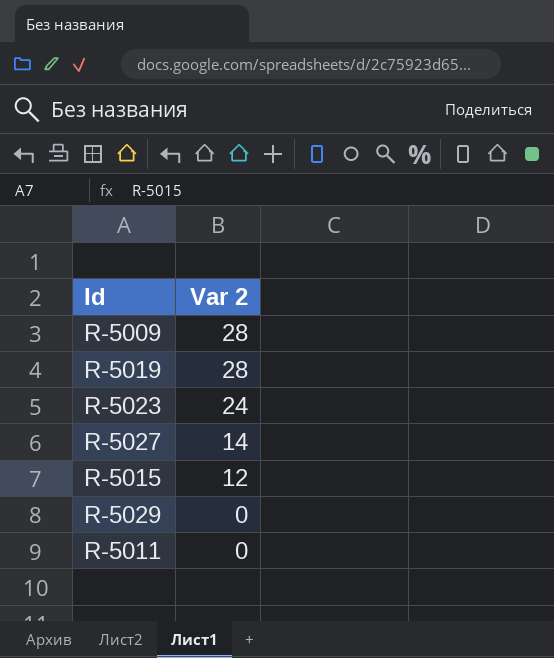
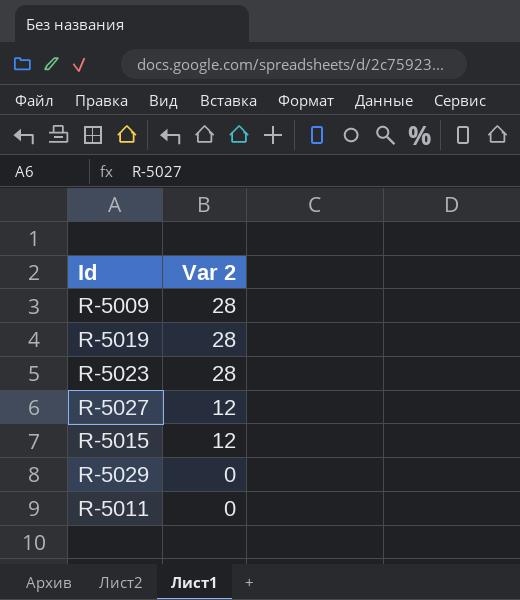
R-5023 | Var 2: 24 -> 28
R-5027 | Var 2: 14 -> 12

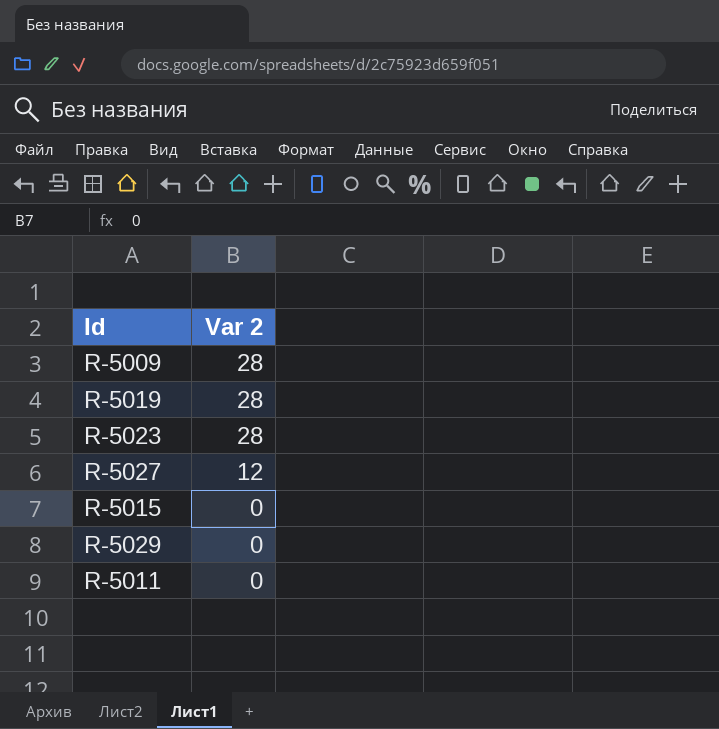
R-5015 | Var 2: 12 -> 0

